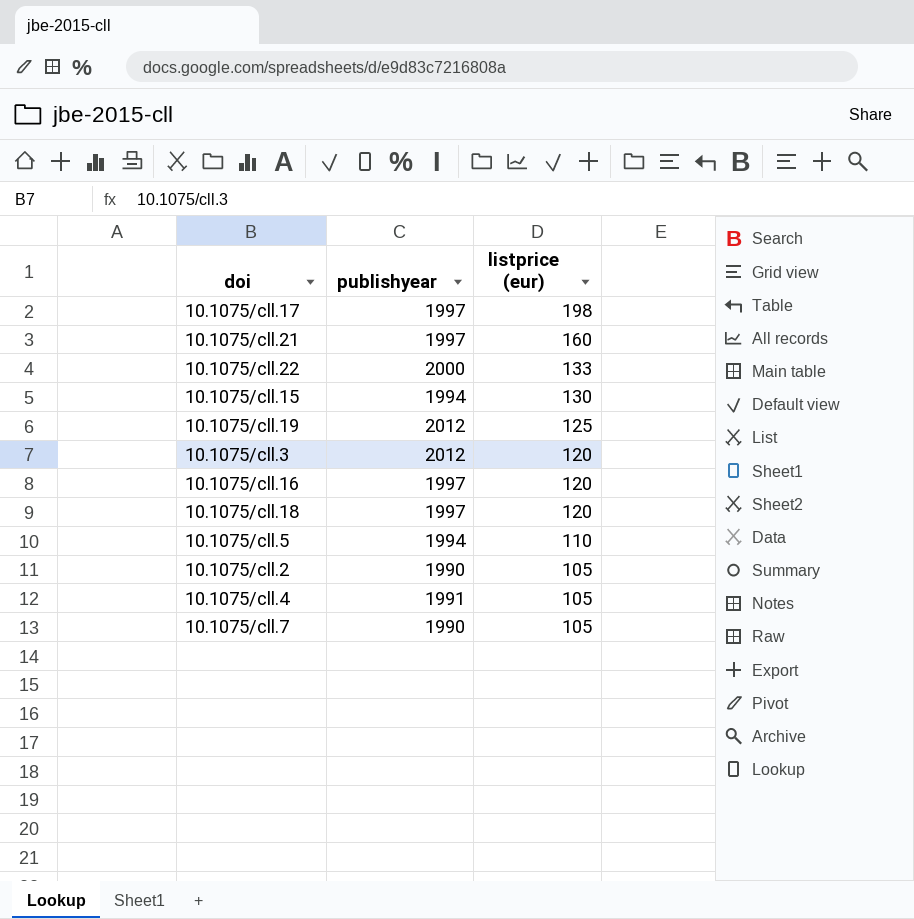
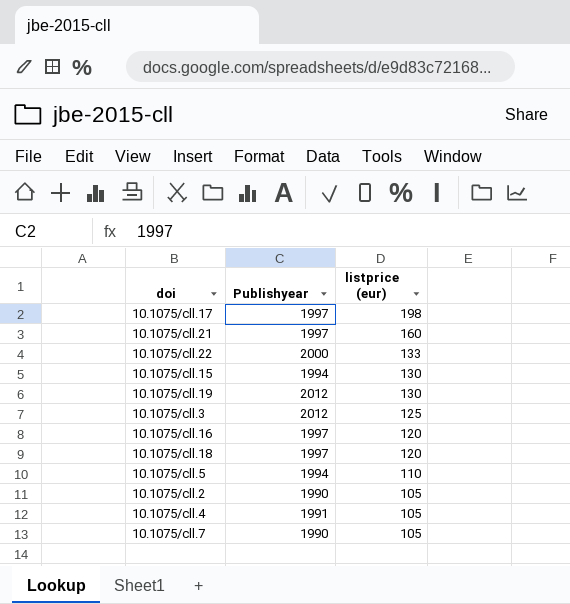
column name: publishyear -> Publishyear
10.1075/cll.19 | listprice (eur): 125 -> 130
10.1075/cll.3 | listprice (eur): 120 -> 125

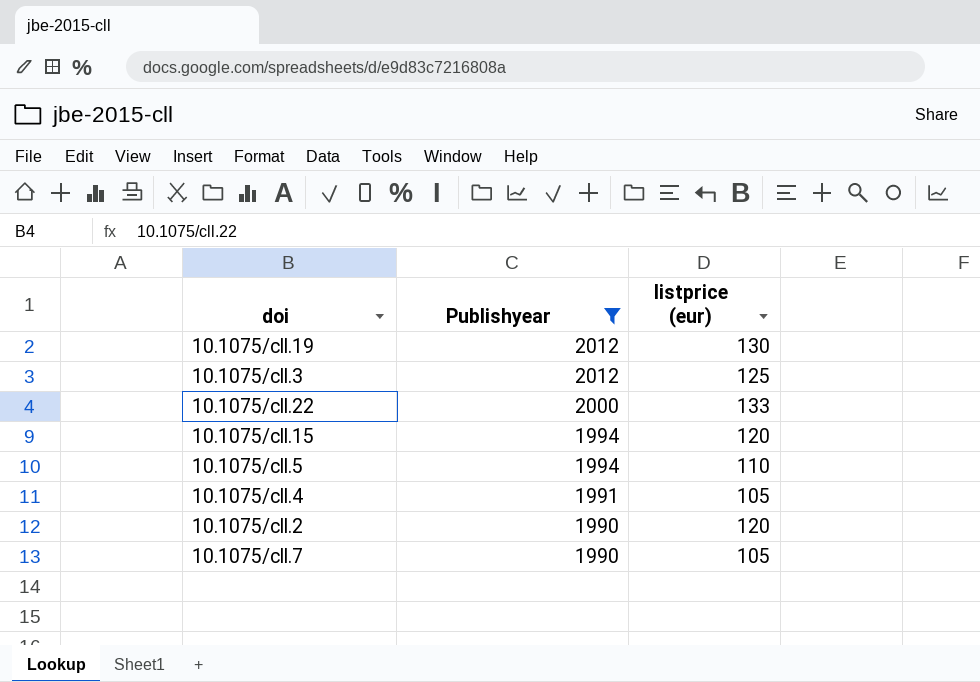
filter: none -> Publishyear != 1997
row order: listprice (eur) descending -> Publishyear descending
10.1075/cll.15 | listprice (eur): 130 -> 120
10.1075/cll.2 | listprice (eur): 105 -> 120

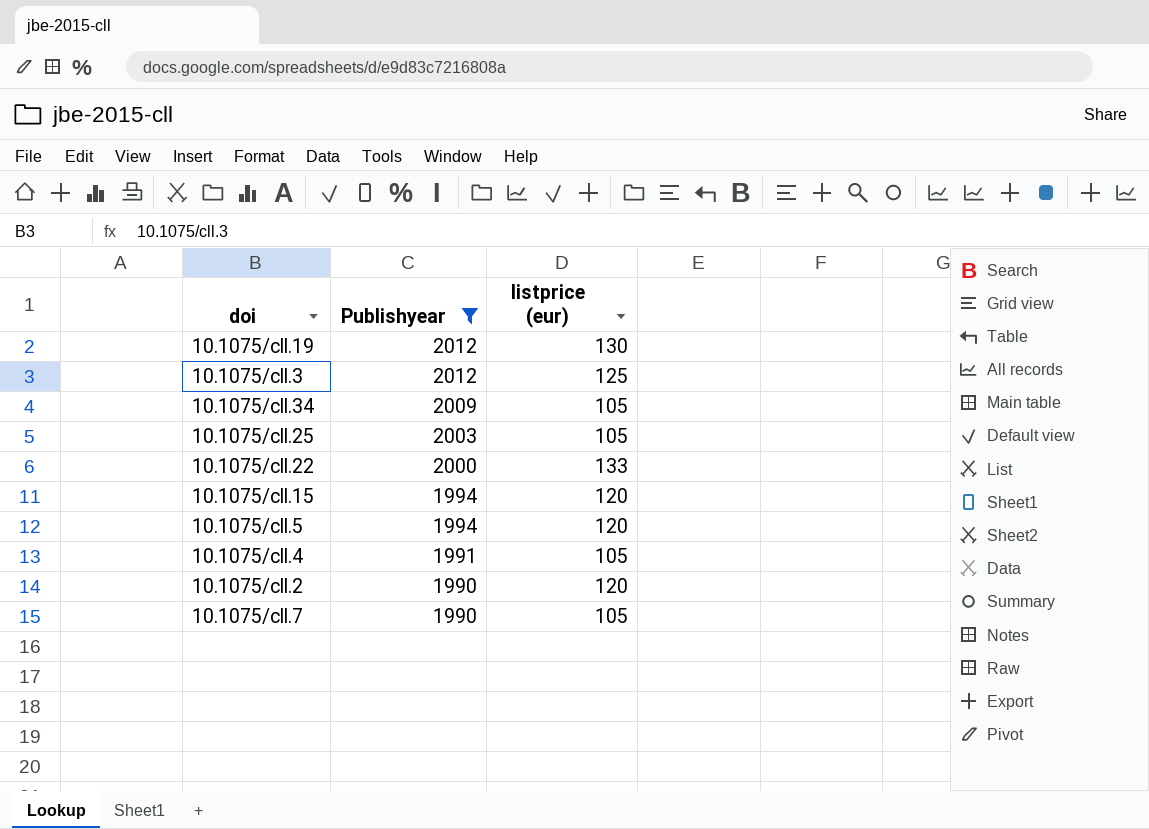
row 10.1075/cll.34: none -> 2009 | 105
row 10.1075/cll.25: none -> 2003 | 105
10.1075/cll.5 | listprice (eur): 110 -> 120

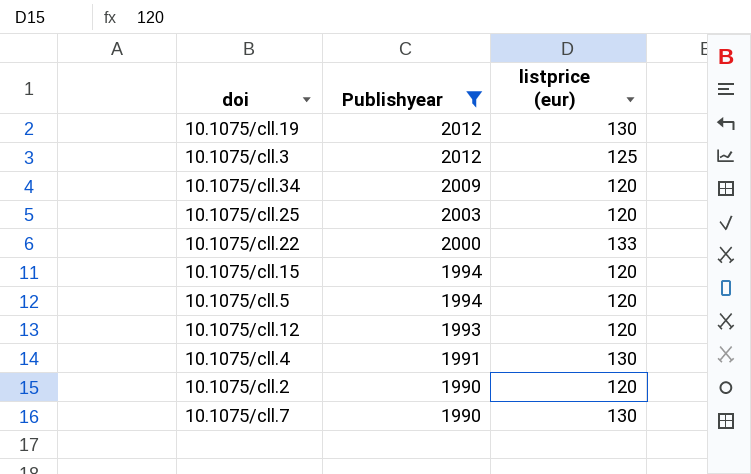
10.1075/cll.34 | listprice (eur): 105 -> 120
10.1075/cll.25 | listprice (eur): 105 -> 120
row 10.1075/cll.12: none -> 1993 | 120
10.1075/cll.4 | listprice (eur): 105 -> 130
10.1075/cll.7 | listprice (eur): 105 -> 130

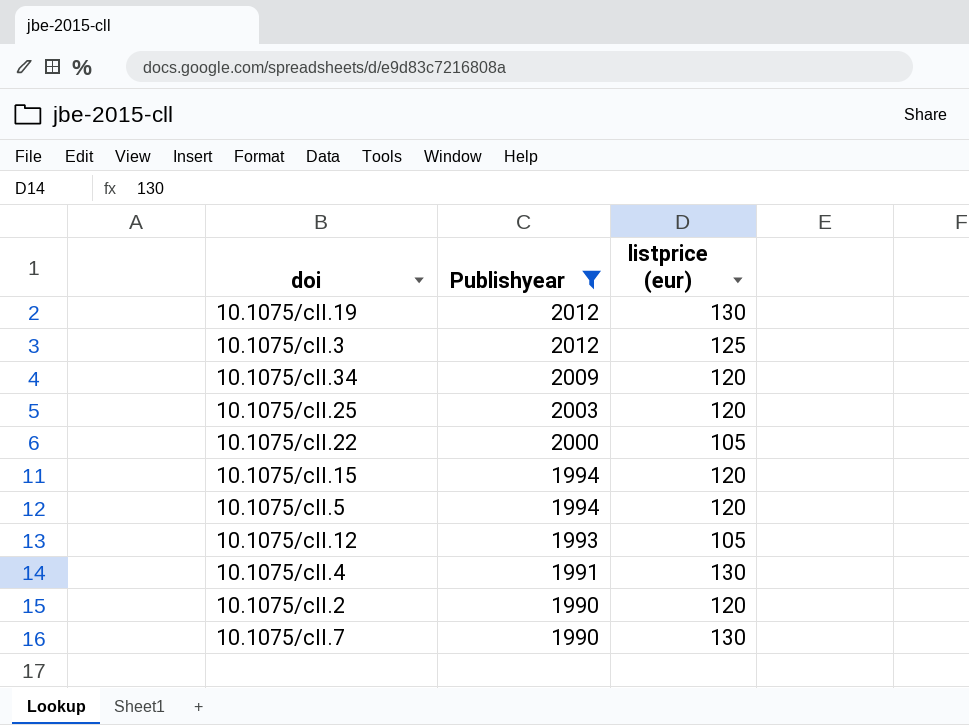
10.1075/cll.22 | listprice (eur): 133 -> 105
10.1075/cll.12 | listprice (eur): 120 -> 105

